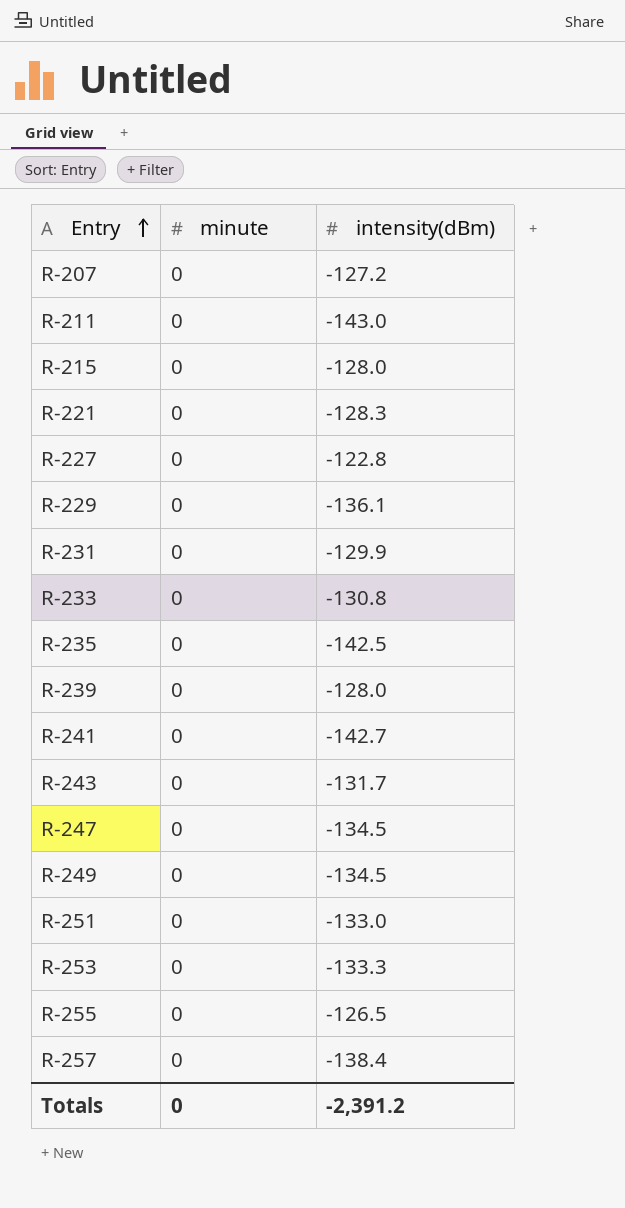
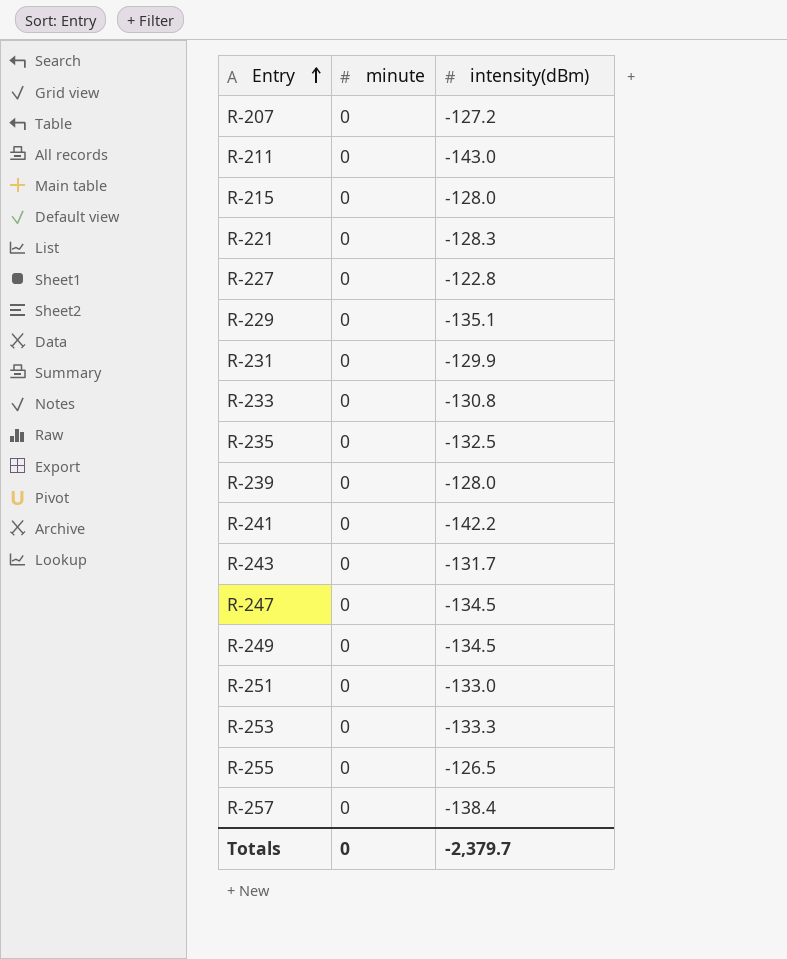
R-229 | intensity(dBm): -136.1 -> -135.1
R-235 | intensity(dBm): -142.5 -> -132.5
R-241 | intensity(dBm): -142.7 -> -142.2
Totals | intensity(dBm): -2,391.2 -> -2,379.7

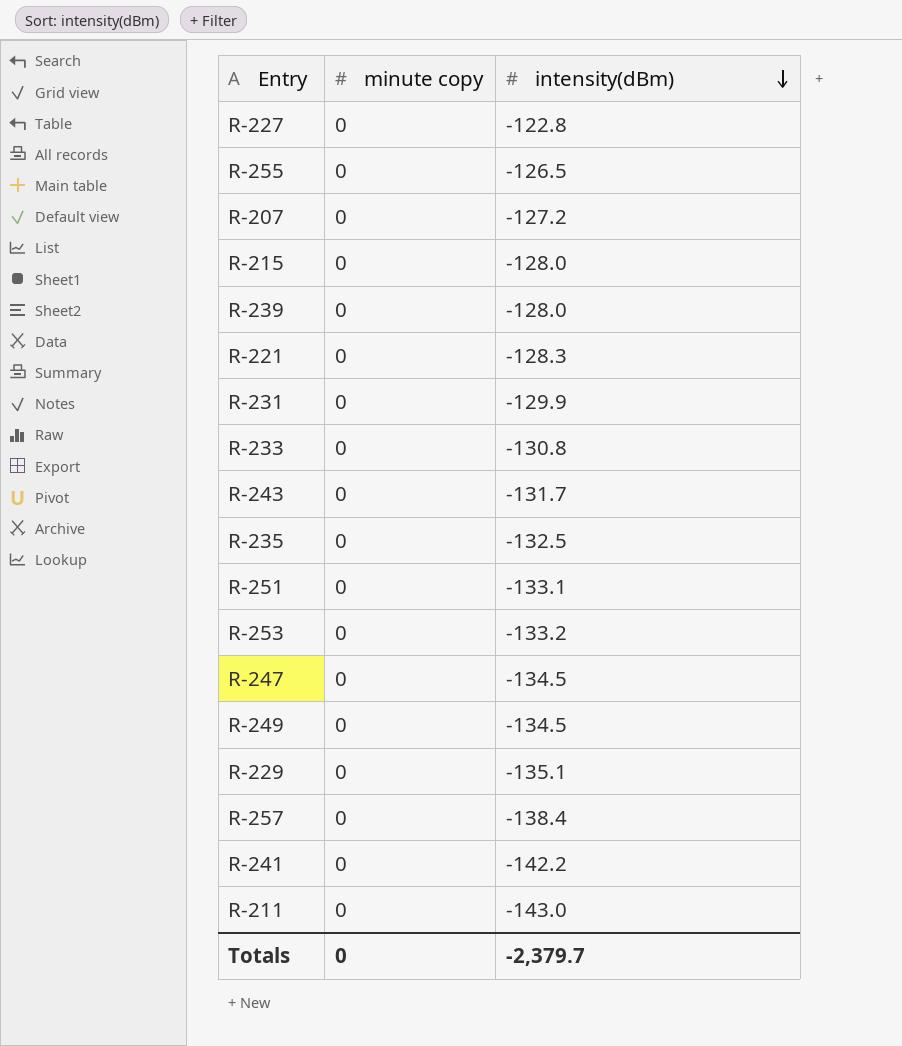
row order: Entry ascending -> intensity(dBm) descending
column name: minute -> minute copy
R-251 | intensity(dBm): -133.0 -> -133.1
R-253 | intensity(dBm): -133.3 -> -133.2

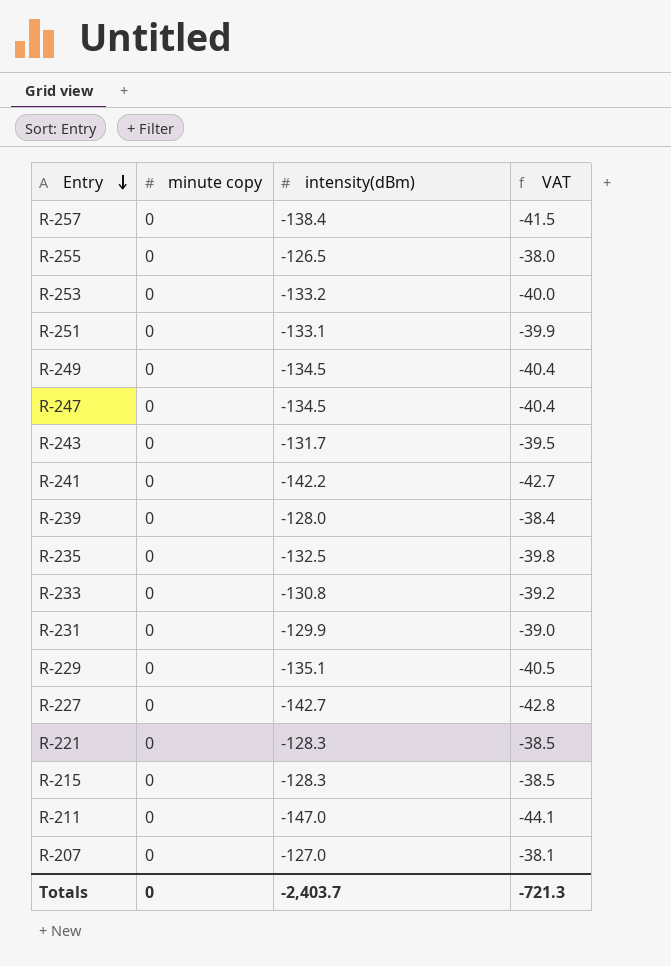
row order: intensity(dBm) descending -> Entry descending
column VAT | formula: none -> [intensity(dBm)] * 0.3
R-227 | intensity(dBm): -122.8 -> -142.7
R-215 | intensity(dBm): -128.0 -> -128.3
R-211 | intensity(dBm): -143.0 -> -147.0
R-207 | intensity(dBm): -127.2 -> -127.0
Totals | intensity(dBm): -2,379.7 -> -2,403.7

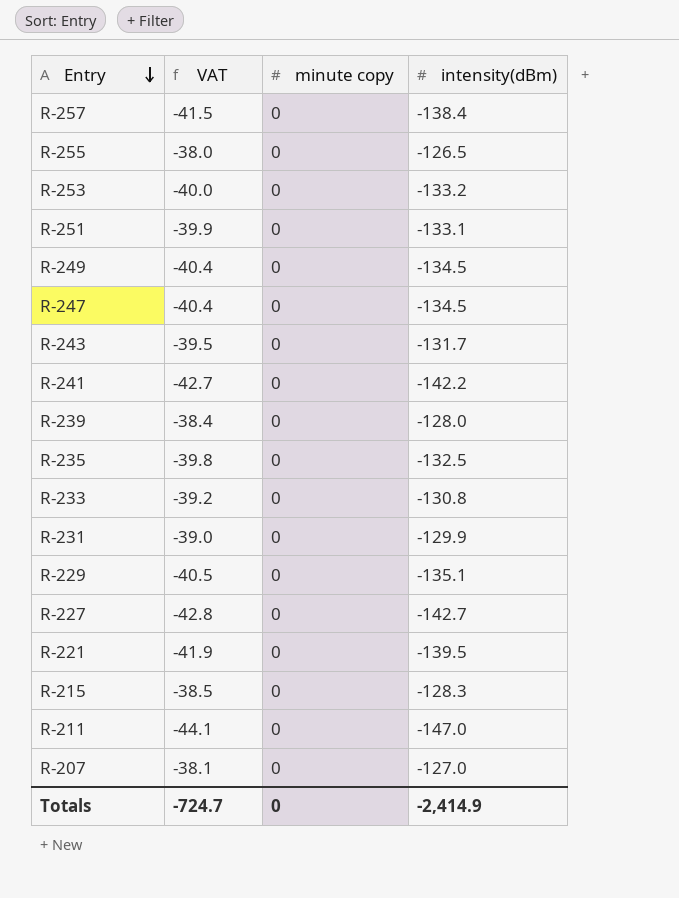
column VAT | position: 4 -> 2
R-221 | VAT: -38.5 -> -41.9
R-221 | intensity(dBm): -128.3 -> -139.5
Totals | VAT: -721.3 -> -724.7
Totals | intensity(dBm): -2,403.7 -> -2,414.9

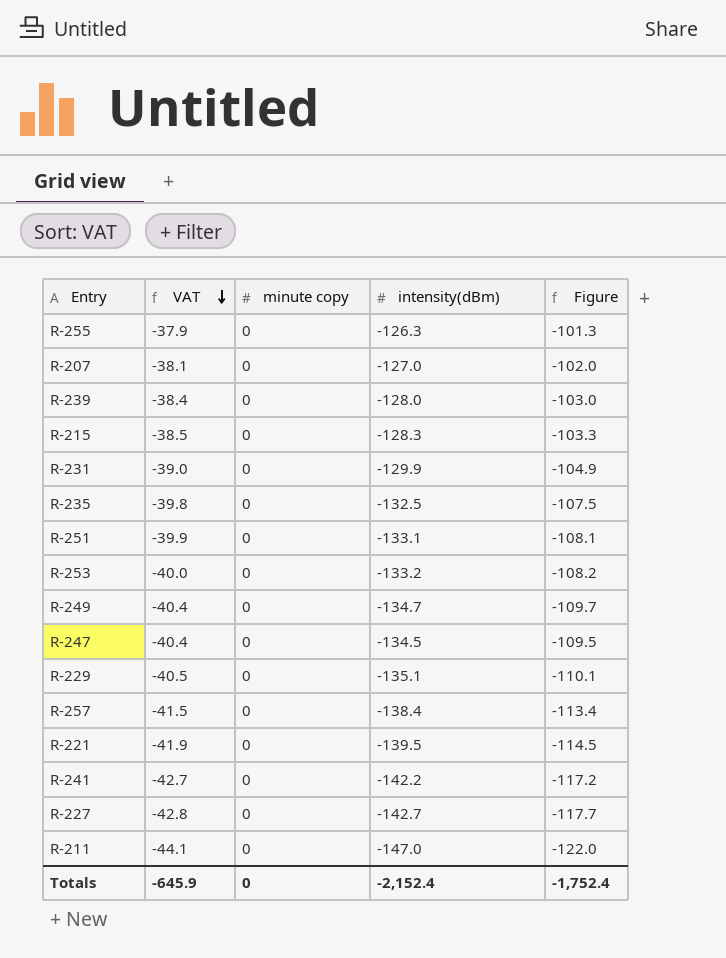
row order: Entry descending -> VAT descending
column Figure | formula: none -> [intensity(dBm)] + 25
row R-243: -39.5 | 0 | -131.7 -> none
row R-233: -39.2 | 0 | -130.8 -> none
R-255 | VAT: -38.0 -> -37.9
R-255 | intensity(dBm): -126.5 -> -126.3
R-249 | intensity(dBm): -134.5 -> -134.7
Totals | VAT: -724.7 -> -645.9
Totals | intensity(dBm): -2,414.9 -> -2,152.4

